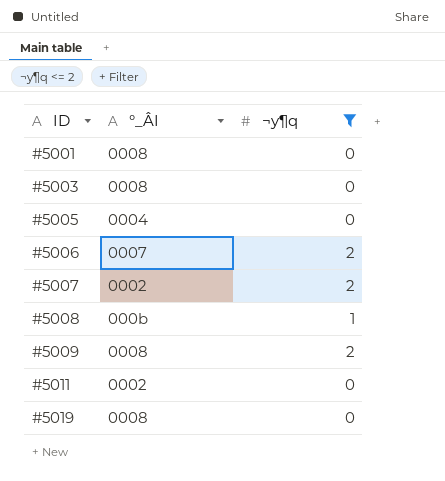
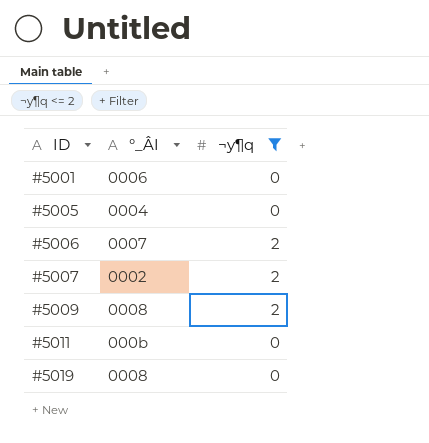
row #5003: 0008 | 0 -> none
row #5008: 000b | 1 -> none
#5001 | °_ÂI: 0008 -> 0006
#5011 | °_ÂI: 0002 -> 000b

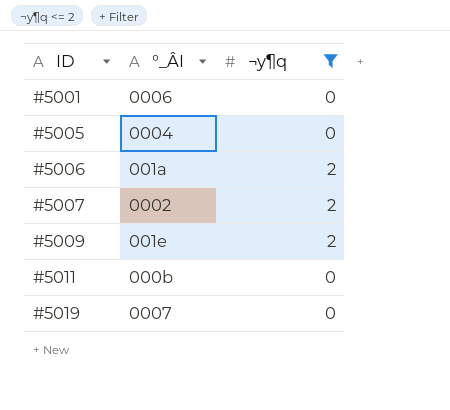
#5006 | °_ÂI: 0007 -> 001a
#5009 | °_ÂI: 0008 -> 001e
#5019 | °_ÂI: 0008 -> 0007

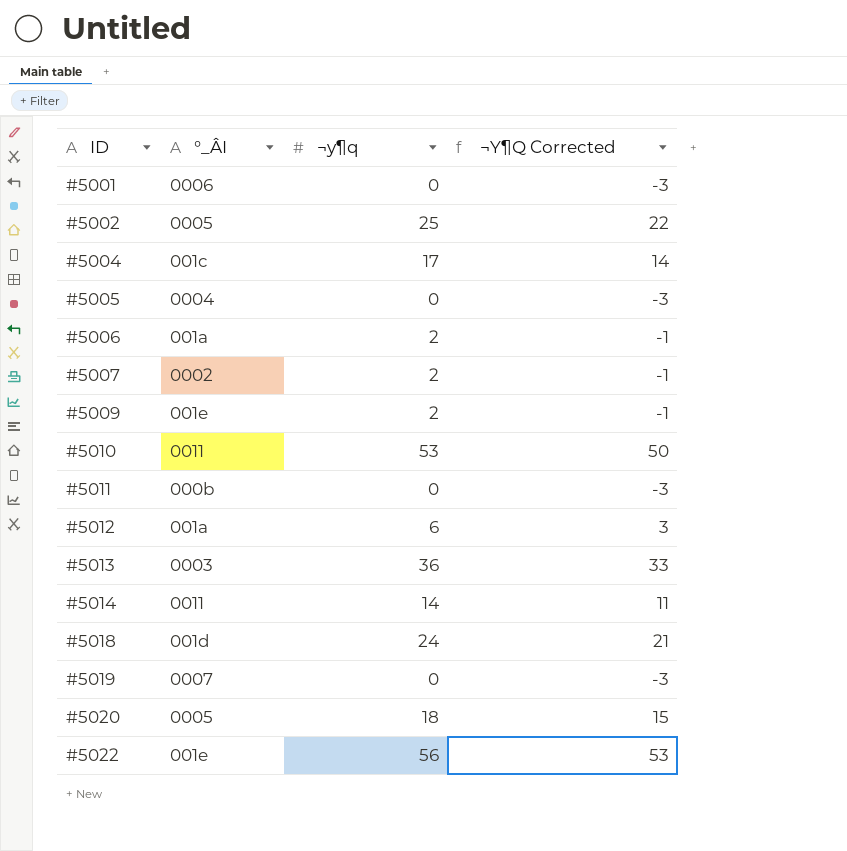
filter: ¬y¶q <= 2 -> none
column ¬Y¶Q Corrected | formula: none -> [¬y¶q] - 3

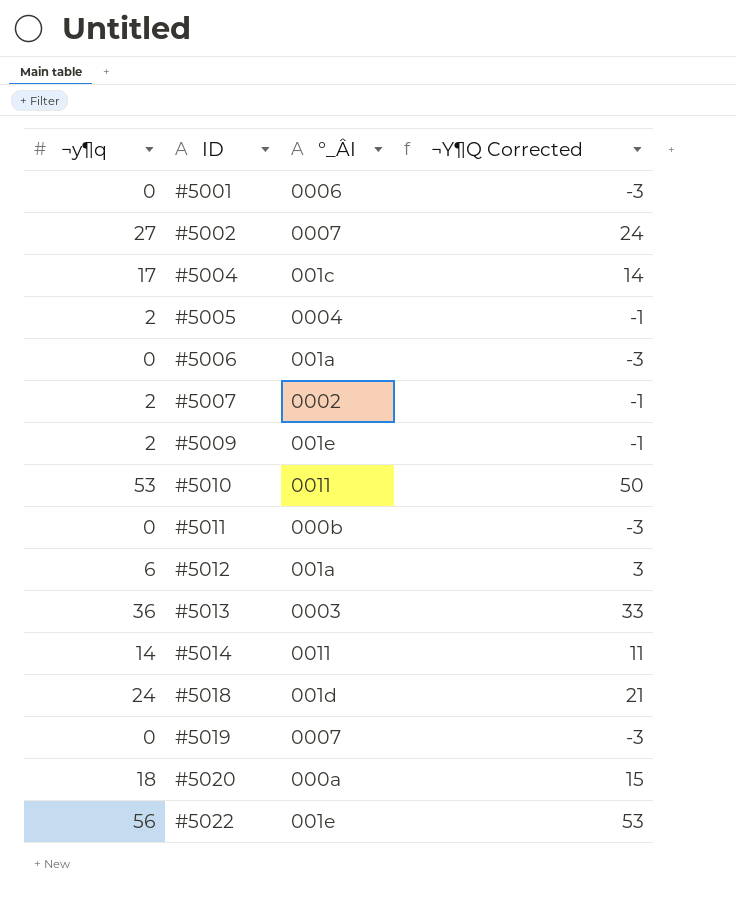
column ¬y¶q | position: 3 -> 1
#5002 | ¬y¶q: 25 -> 27
#5002 | °_ÂI: 0005 -> 0007
#5002 | ¬Y¶Q Corrected: 22 -> 24
#5005 | ¬y¶q: 0 -> 2
#5005 | ¬Y¶Q Corrected: -3 -> -1
#5006 | ¬y¶q: 2 -> 0
#5006 | ¬Y¶Q Corrected: -1 -> -3
#5020 | °_ÂI: 0005 -> 000a

